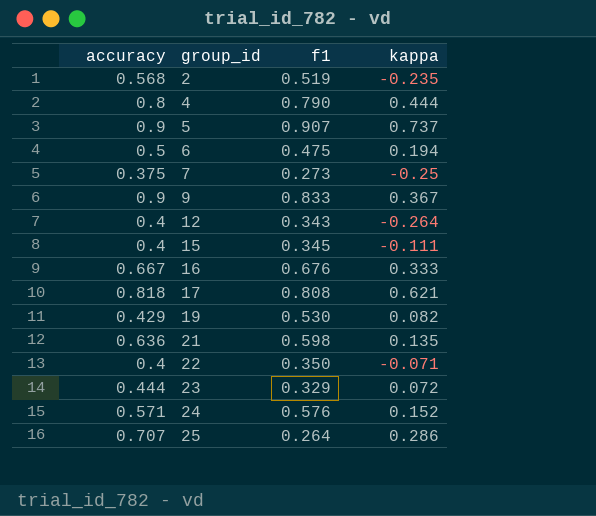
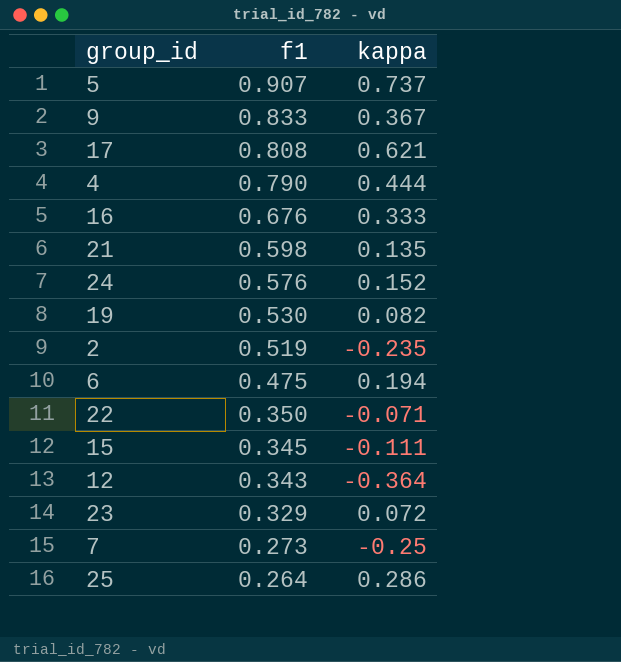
row order: group_id ascending -> f1 descending
column accuracy | position: 1 -> none
12 | kappa: -0.264 -> -0.364

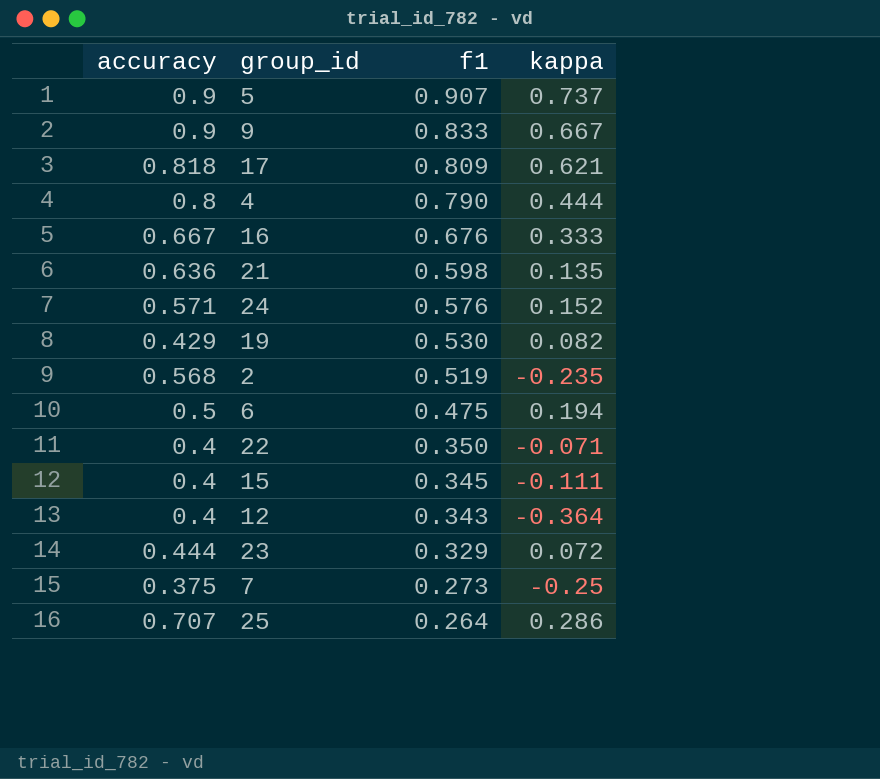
column accuracy | position: none -> 1
9 | kappa: 0.367 -> 0.667
17 | f1: 0.808 -> 0.809

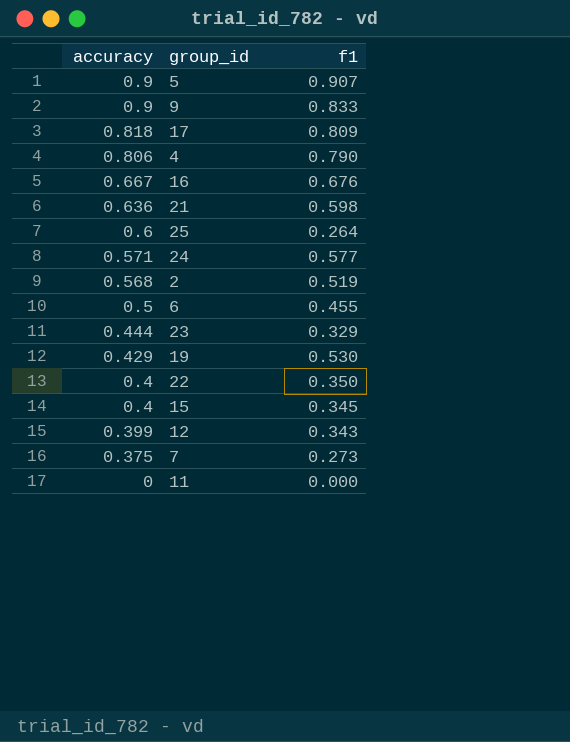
row order: f1 descending -> accuracy descending
column kappa | position: 4 -> none
4 | accuracy: 0.8 -> 0.806
25 | accuracy: 0.707 -> 0.6
24 | f1: 0.576 -> 0.577
6 | f1: 0.475 -> 0.455
12 | accuracy: 0.4 -> 0.399
row 11: none -> 0 | 0.000

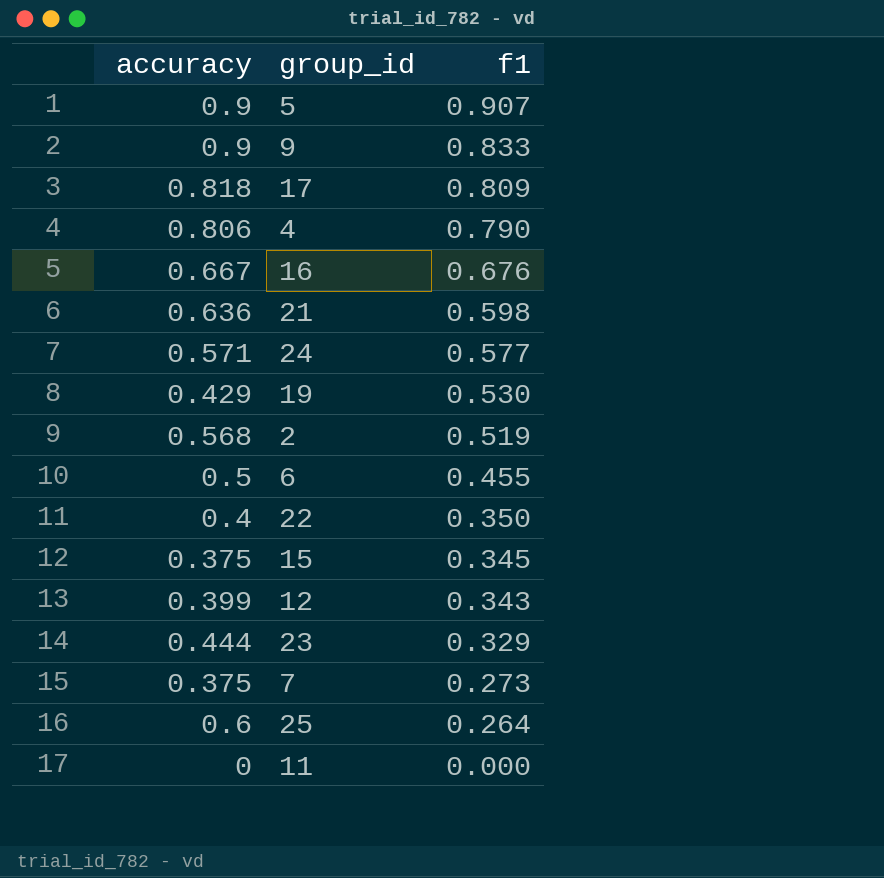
row order: accuracy descending -> f1 descending
15 | accuracy: 0.4 -> 0.375

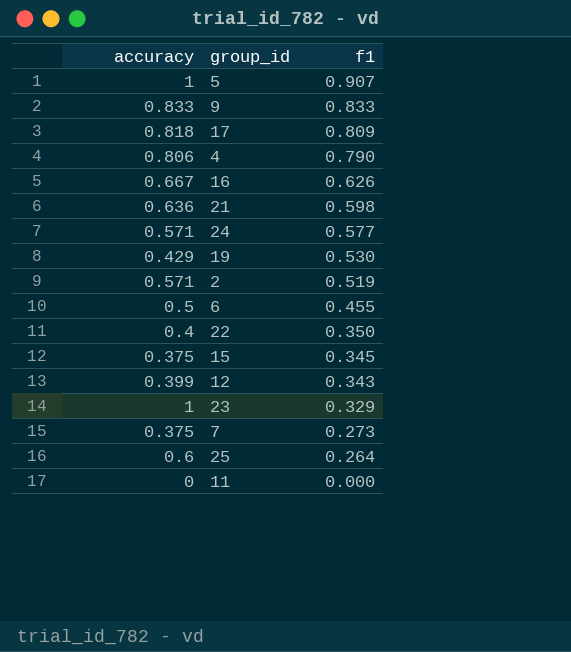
5 | accuracy: 0.9 -> 1
9 | accuracy: 0.9 -> 0.833
16 | f1: 0.676 -> 0.626
2 | accuracy: 0.568 -> 0.571
23 | accuracy: 0.444 -> 1

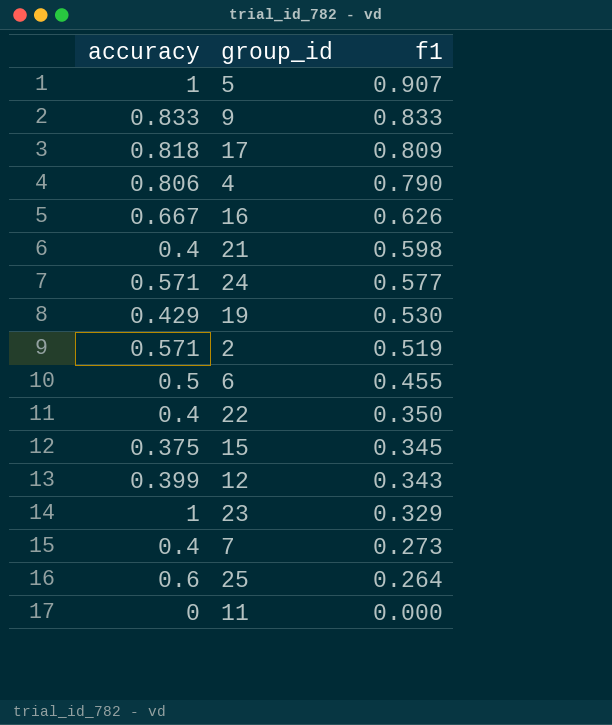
21 | accuracy: 0.636 -> 0.4
7 | accuracy: 0.375 -> 0.4

